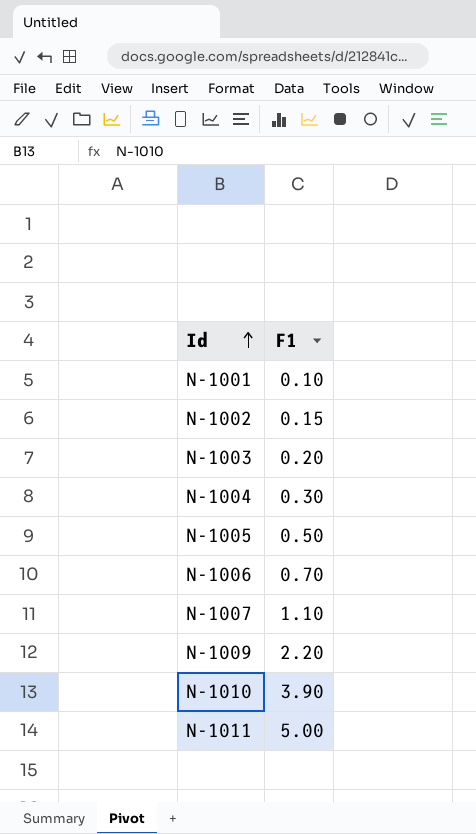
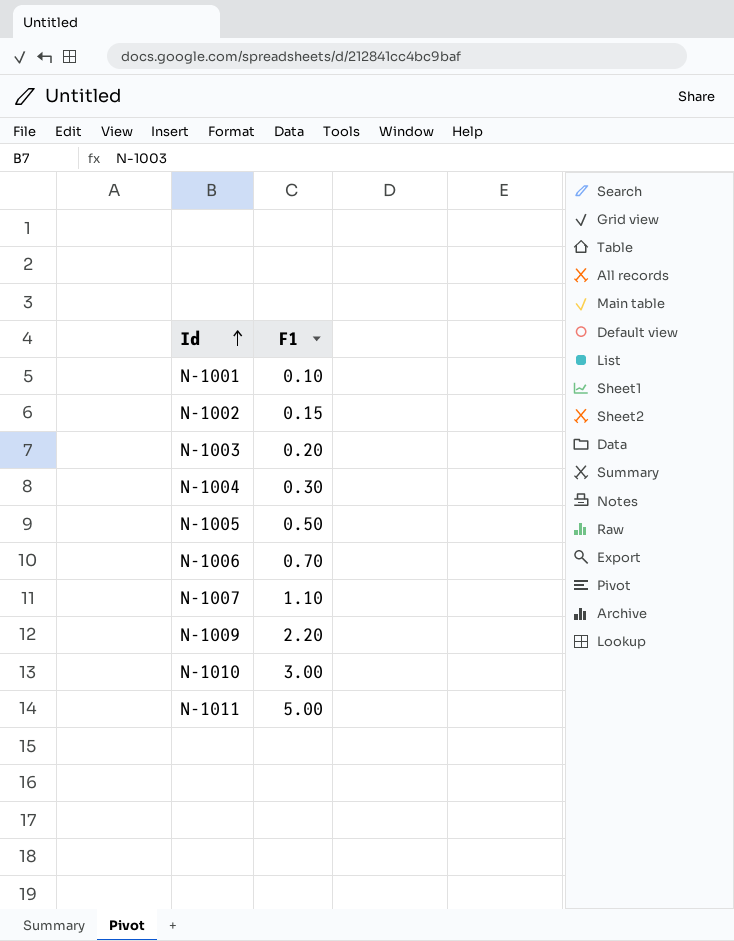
N-1010 | F1: 3.90 -> 3.00

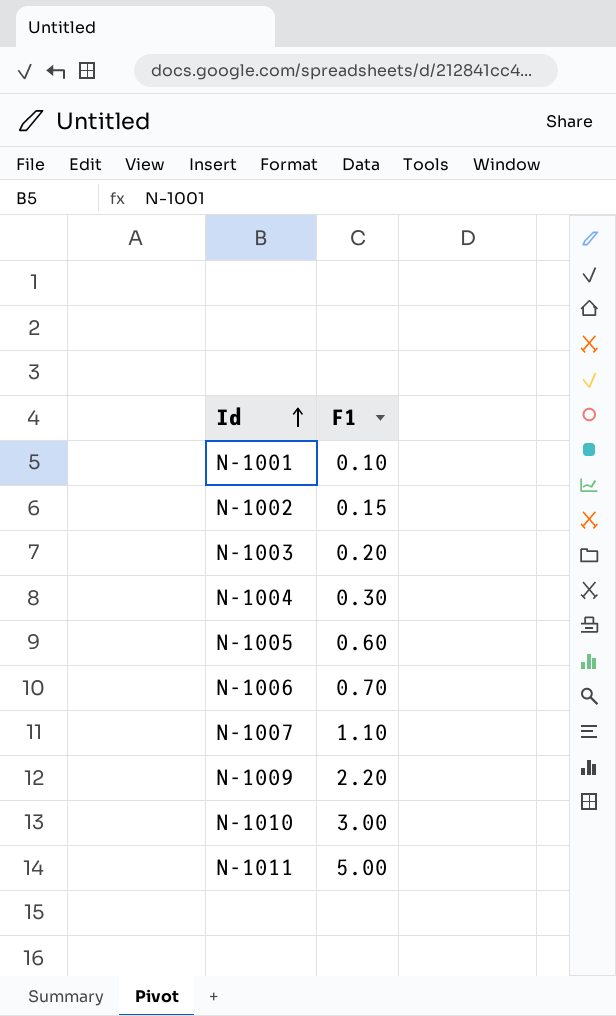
N-1005 | F1: 0.50 -> 0.60

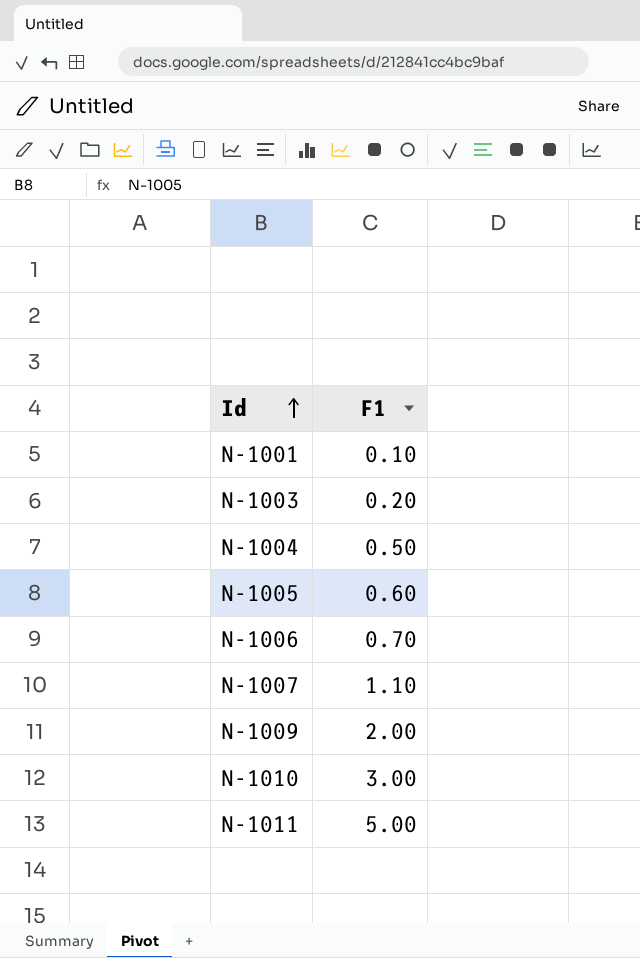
row N-1002: 0.15 -> none
N-1004 | F1: 0.30 -> 0.50
N-1009 | F1: 2.20 -> 2.00

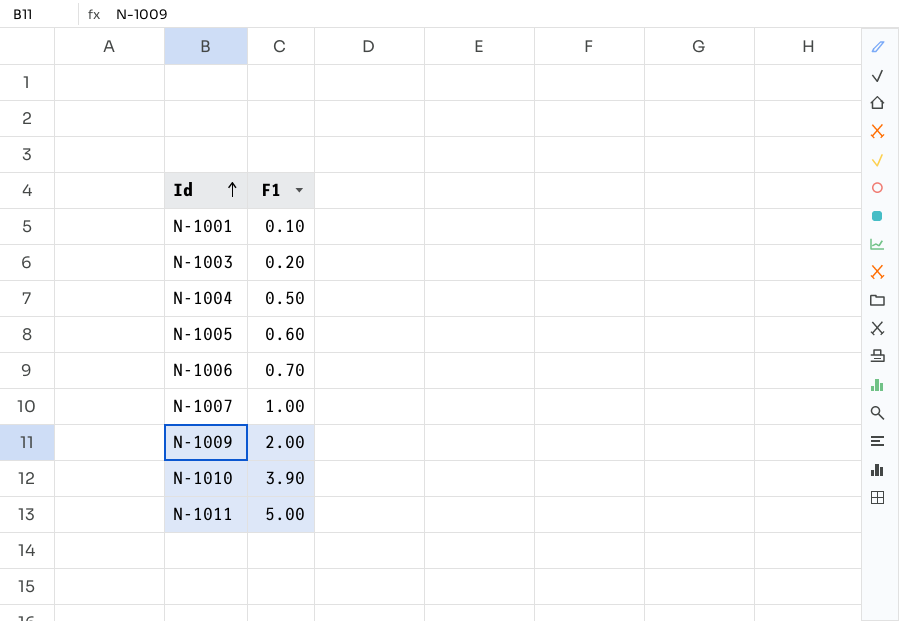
N-1007 | F1: 1.10 -> 1.00
N-1010 | F1: 3.00 -> 3.90

